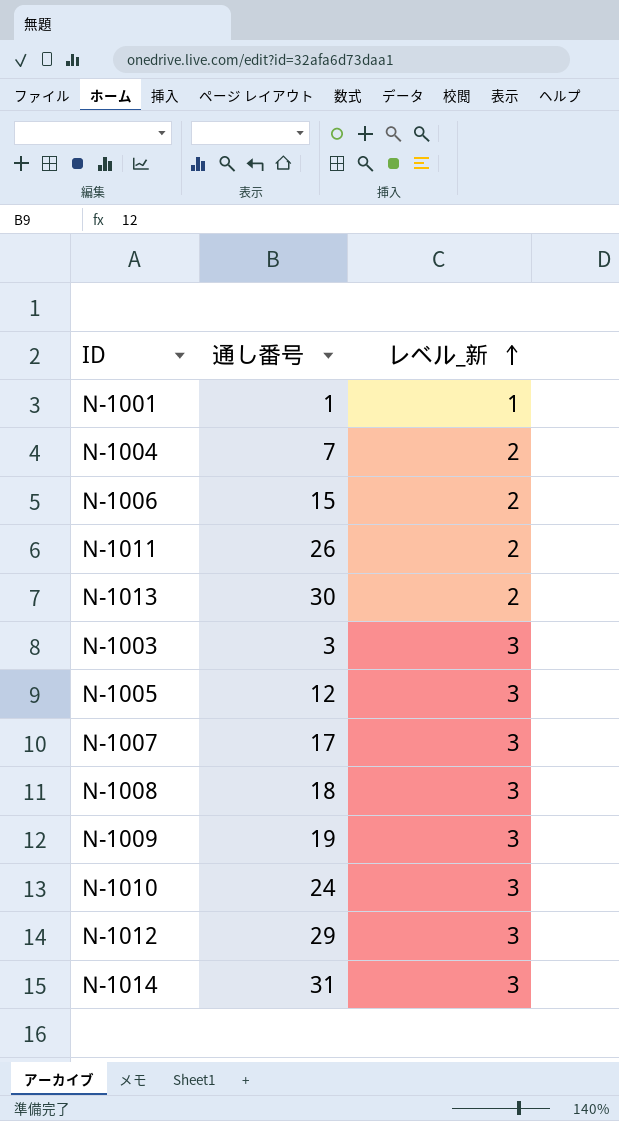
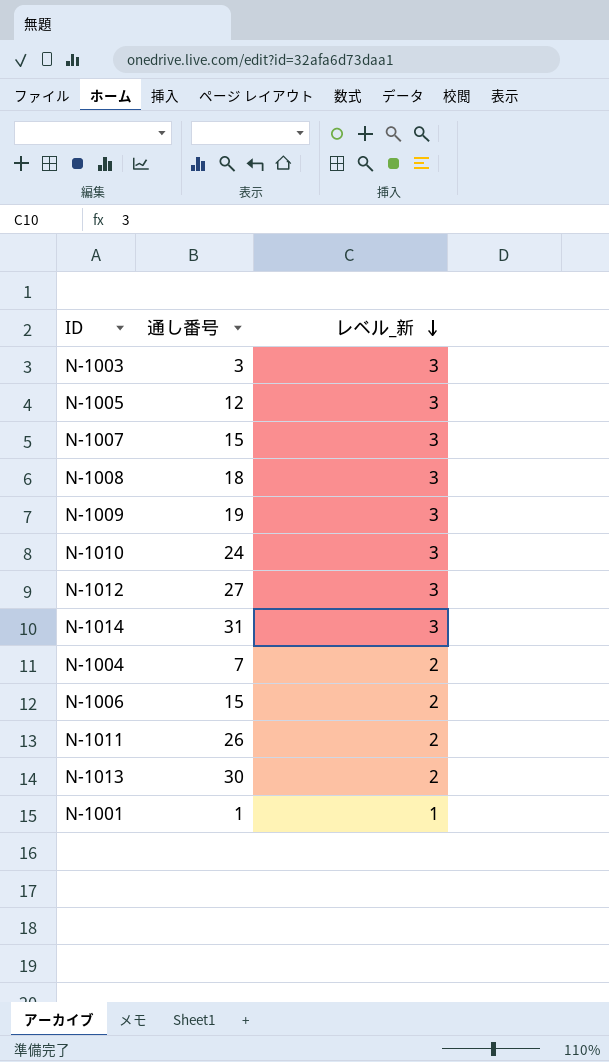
row order: レベル_新 ascending -> レベル_新 descending
N-1007 | 通し番号: 17 -> 15
N-1012 | 通し番号: 29 -> 27

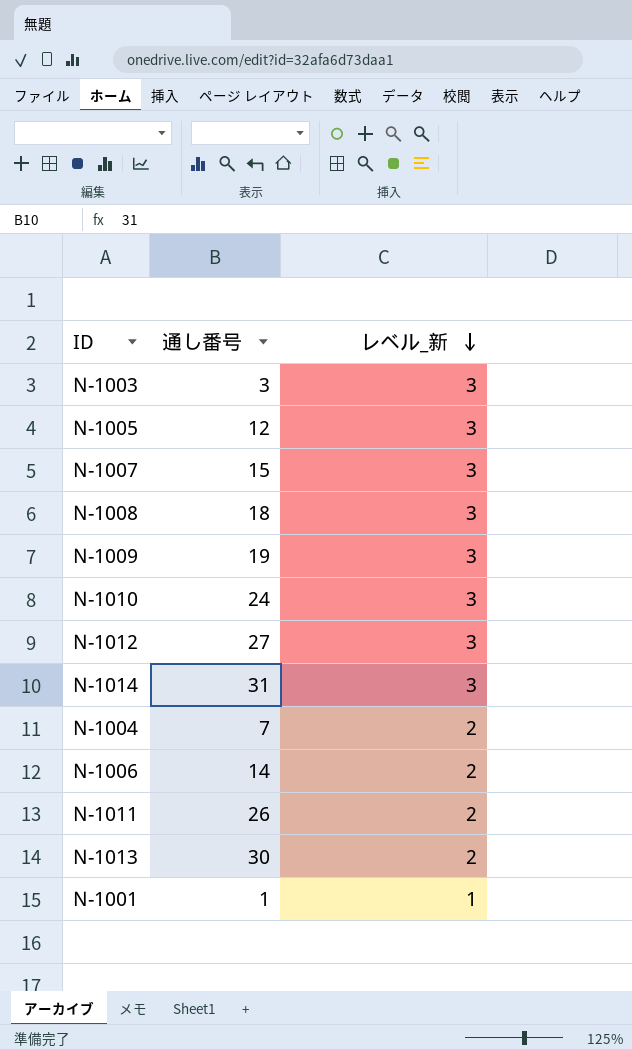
N-1006 | 通し番号: 15 -> 14

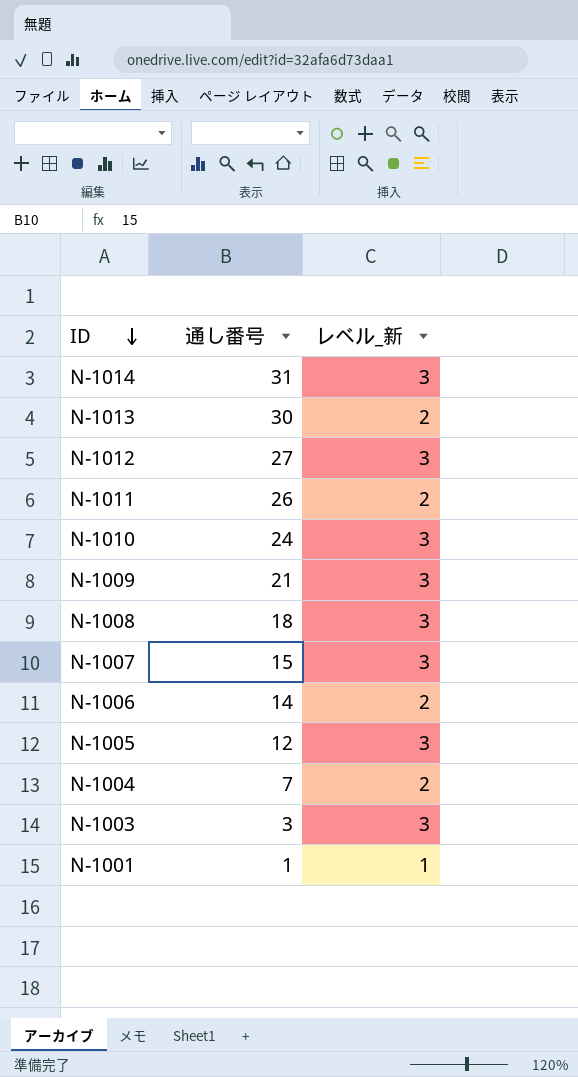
row order: レベル_新 descending -> ID descending
N-1009 | 通し番号: 19 -> 21

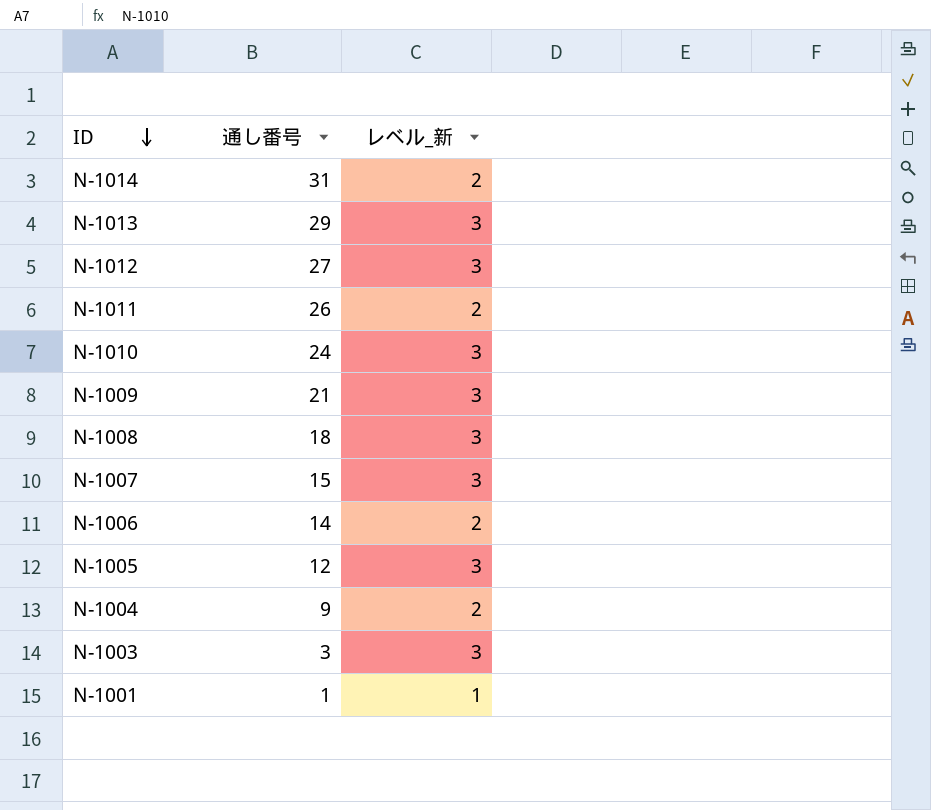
N-1014 | レベル_新: 3 -> 2
N-1013 | 通し番号: 30 -> 29
N-1013 | レベル_新: 2 -> 3
N-1004 | 通し番号: 7 -> 9

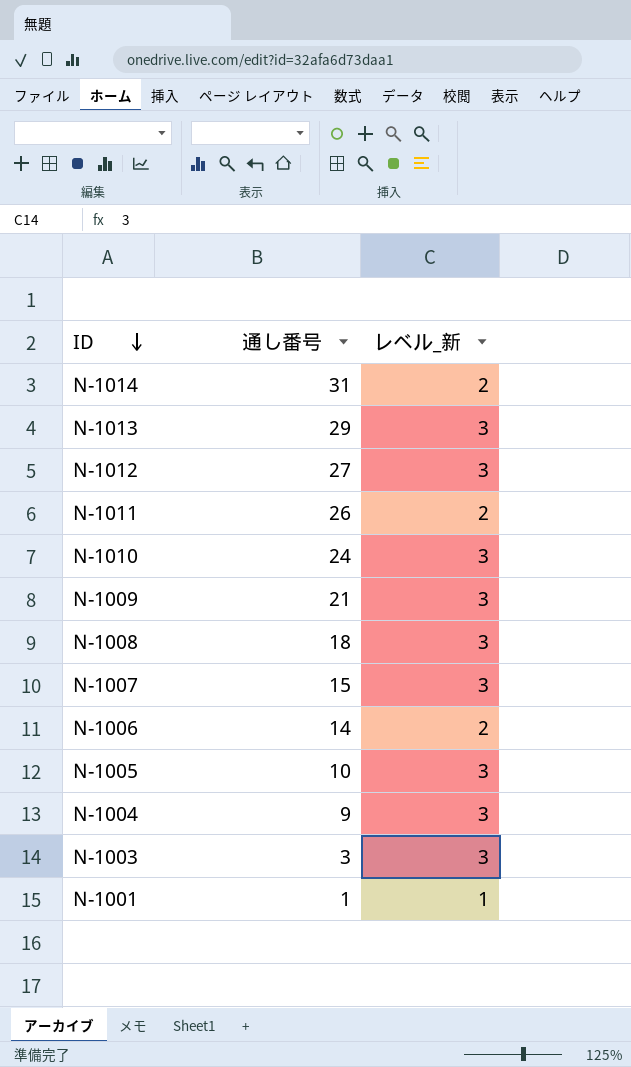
N-1005 | 通し番号: 12 -> 10
N-1004 | レベル_新: 2 -> 3

